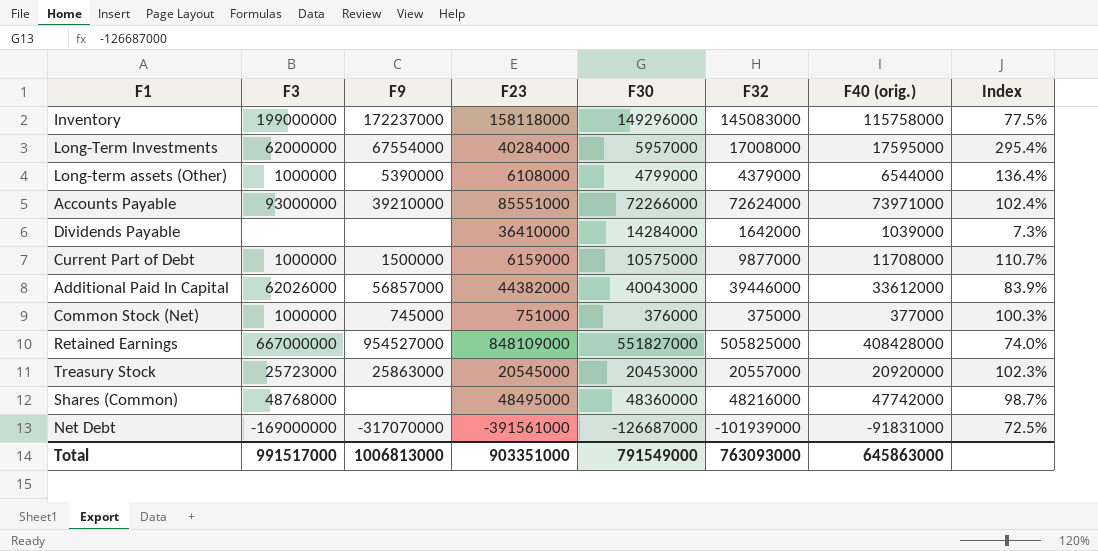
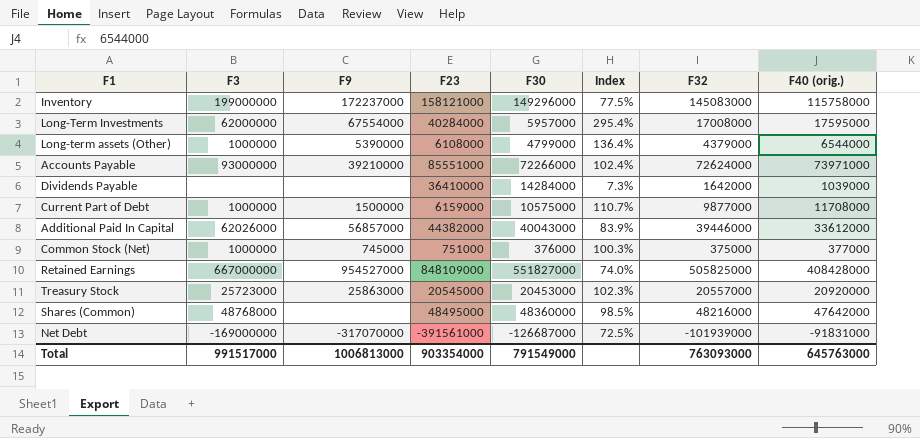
column Index | position: 8 -> 6
Inventory | F23: 158118000 -> 158121000
Shares (Common) | Index: 98.7% -> 98.5%
Shares (Common) | F40 (orig.): 47742000 -> 47642000
Total | F23: 903351000 -> 903354000
Total | F40 (orig.): 645863000 -> 645763000

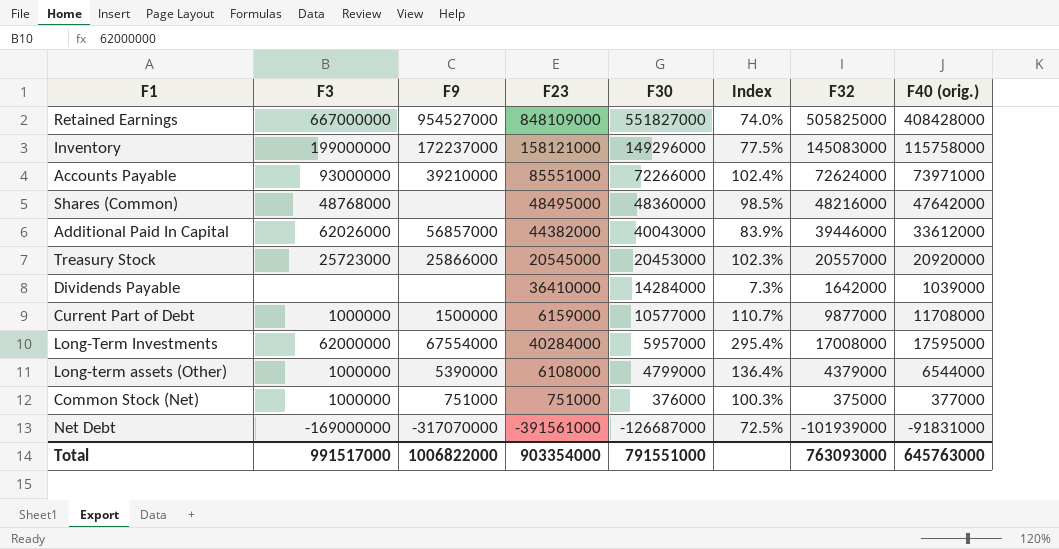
row order: none -> F30 descending
Treasury Stock | F9: 25863000 -> 25866000
Current Part of Debt | F30: 10575000 -> 10577000
Common Stock (Net) | F9: 745000 -> 751000
Total | F9: 1006813000 -> 1006822000
Total | F30: 791549000 -> 791551000

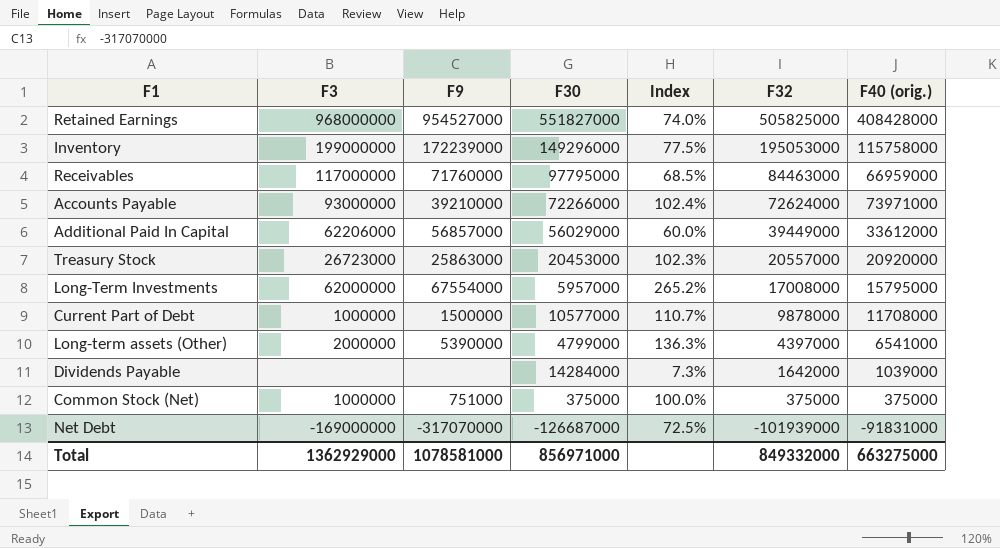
row order: F30 descending -> F32 descending
column F23 | position: 4 -> none
row Shares (Common): 48768000 | none | 48495000 | 48360000 | 98.5% | 48216000 | 47642000 -> none
Retained Earnings | F3: 667000000 -> 968000000
Inventory | F9: 172237000 -> 172239000
Inventory | F32: 145083000 -> 195053000
row Receivables: none -> 117000000 | 71760000 | 97795000 | 68.5% | 84463000 | 66959000
Additional Paid In Capital | F3: 62026000 -> 62206000
Additional Paid In Capital | F30: 40043000 -> 56029000
Additional Paid In Capital | Index: 83.9% -> 60.0%
Additional Paid In Capital | F32: 39446000 -> 39449000
Treasury Stock | F3: 25723000 -> 26723000
Treasury Stock | F9: 25866000 -> 25863000
Long-Term Investments | Index: 295.4% -> 265.2%
Long-Term Investments | F40 (orig.): 17595000 -> 15795000
Current Part of Debt | F32: 9877000 -> 9878000
Long-term assets (Other) | F3: 1000000 -> 2000000
Long-term assets (Other) | Index: 136.4% -> 136.3%
Long-term assets (Other) | F32: 4379000 -> 4397000
Long-term assets (Other) | F40 (orig.): 6544000 -> 6541000
Common Stock (Net) | F30: 376000 -> 375000
Common Stock (Net) | Index: 100.3% -> 100.0%
Common Stock (Net) | F40 (orig.): 377000 -> 375000
Total | F3: 991517000 -> 1362929000
Total | F9: 1006822000 -> 1078581000
Total | F30: 791551000 -> 856971000
Total | F32: 763093000 -> 849332000
Total | F40 (orig.): 645763000 -> 663275000

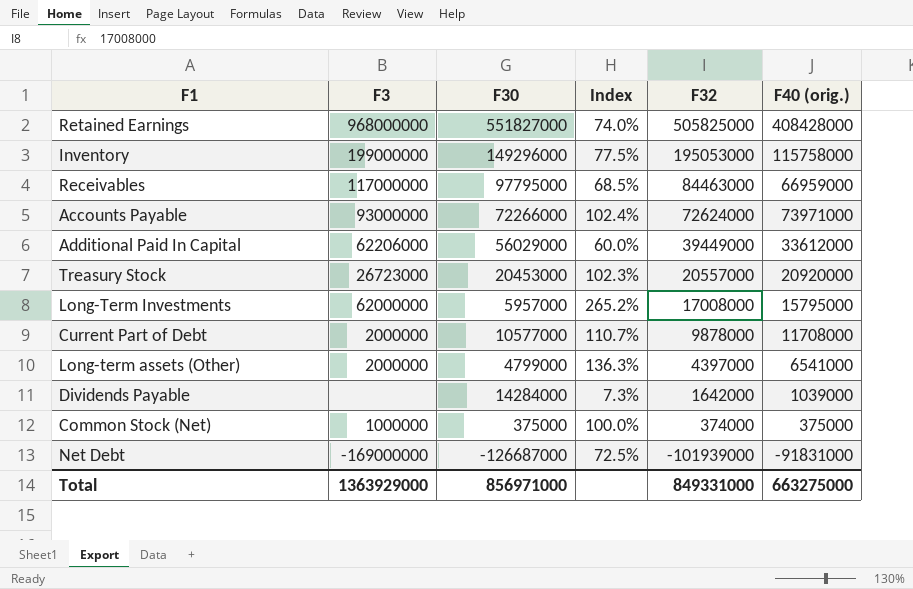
column F9 | position: 3 -> none
Current Part of Debt | F3: 1000000 -> 2000000
Common Stock (Net) | F32: 375000 -> 374000
Total | F3: 1362929000 -> 1363929000
Total | F32: 849332000 -> 849331000

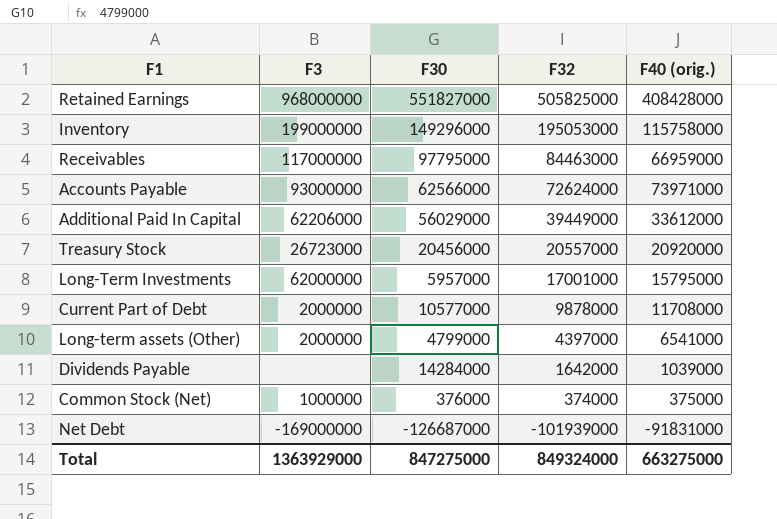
column Index | formula: [F40 (orig.)] / [F30] -> none
Accounts Payable | F30: 72266000 -> 62566000
Treasury Stock | F30: 20453000 -> 20456000
Long-Term Investments | F32: 17008000 -> 17001000
Common Stock (Net) | F30: 375000 -> 376000
Total | F30: 856971000 -> 847275000
Total | F32: 849331000 -> 849324000

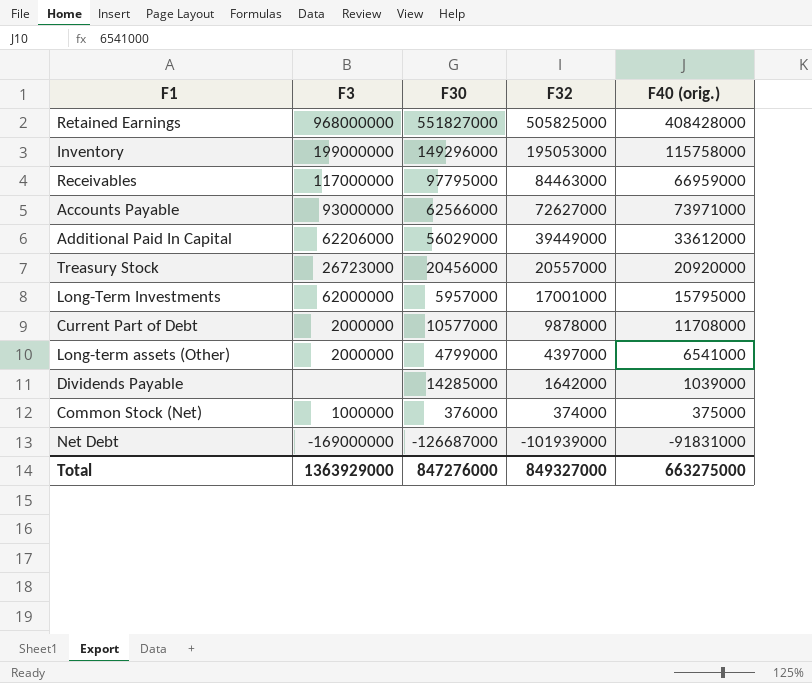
Accounts Payable | F32: 72624000 -> 72627000
Dividends Payable | F30: 14284000 -> 14285000
Total | F30: 847275000 -> 847276000
Total | F32: 849324000 -> 849327000

